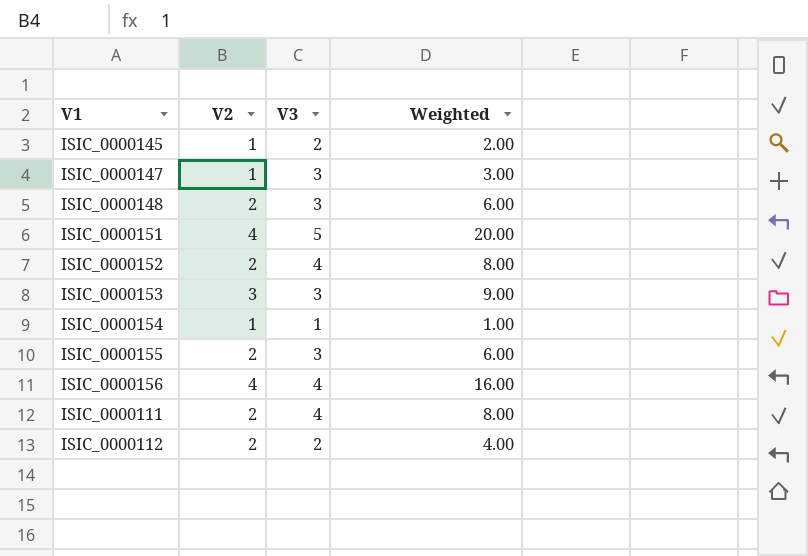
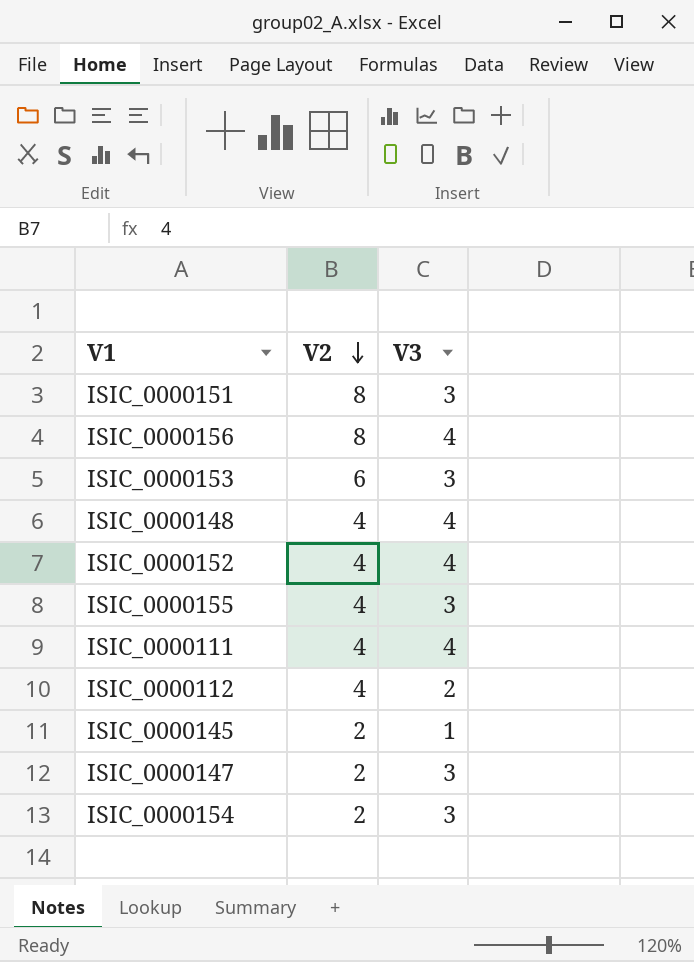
row order: none -> V2 descending
column Weighted | formula: [V2] * [V3] -> none
ISIC_0000151 | V2: 4 -> 8
ISIC_0000151 | V3: 5 -> 3
ISIC_0000156 | V2: 4 -> 8
ISIC_0000153 | V2: 3 -> 6
ISIC_0000148 | V2: 2 -> 4
ISIC_0000148 | V3: 3 -> 4
ISIC_0000152 | V2: 2 -> 4
ISIC_0000155 | V2: 2 -> 4
ISIC_0000111 | V2: 2 -> 4
ISIC_0000112 | V2: 2 -> 4
ISIC_0000145 | V2: 1 -> 2
ISIC_0000145 | V3: 2 -> 1
ISIC_0000147 | V2: 1 -> 2
ISIC_0000154 | V2: 1 -> 2
ISIC_0000154 | V3: 1 -> 3

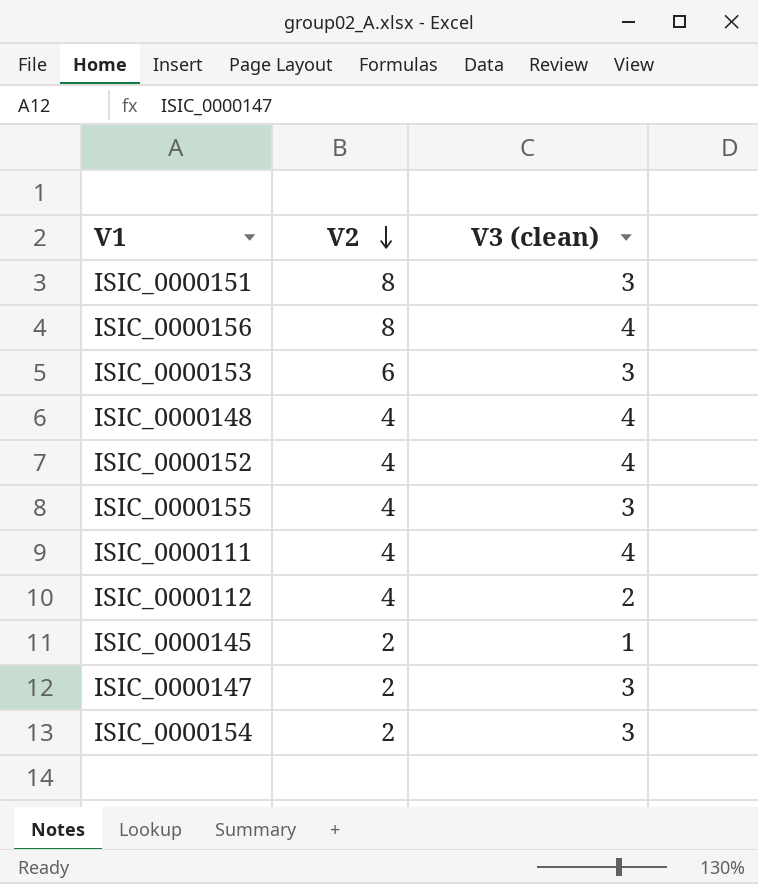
column name: V3 -> V3 (clean)

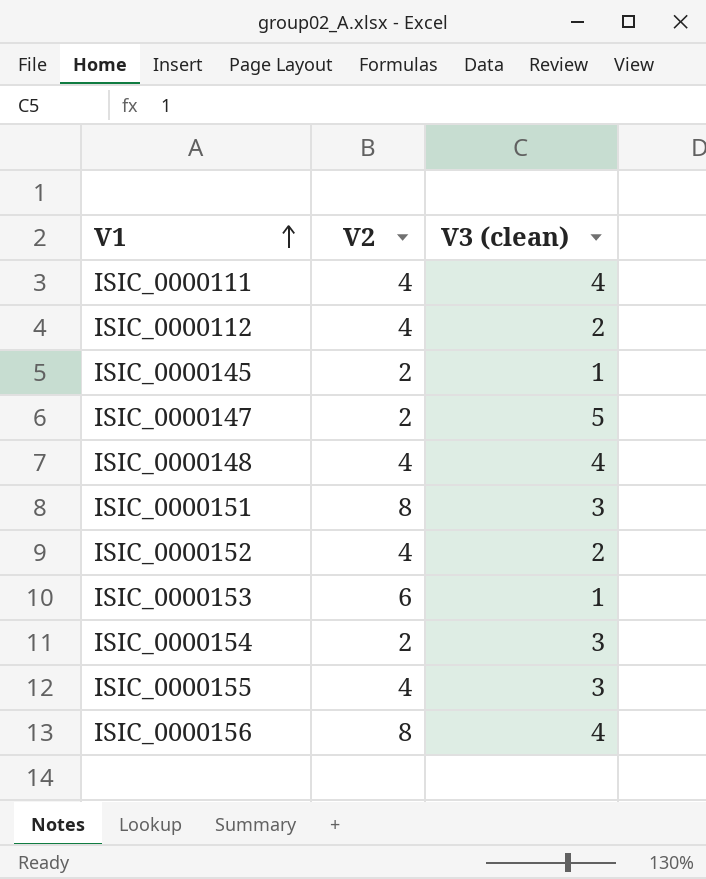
row order: V2 descending -> V1 ascending
ISIC_0000147 | V3 (clean): 3 -> 5
ISIC_0000152 | V3 (clean): 4 -> 2
ISIC_0000153 | V3 (clean): 3 -> 1

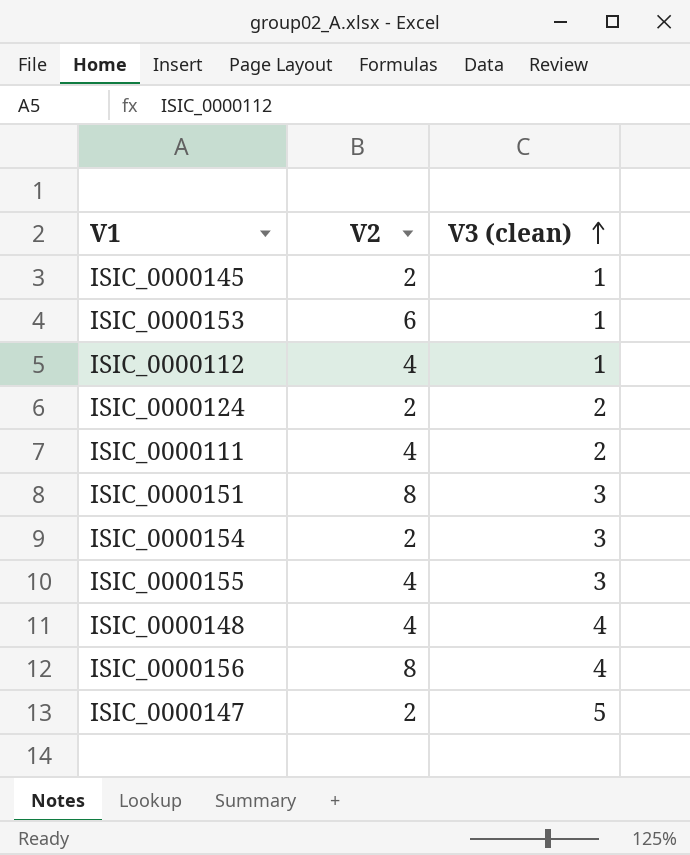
row order: V1 ascending -> V3 (clean) ascending
row ISIC_0000152: 4 | 2 -> none
ISIC_0000112 | V3 (clean): 2 -> 1
row ISIC_0000124: none -> 2 | 2
ISIC_0000111 | V3 (clean): 4 -> 2

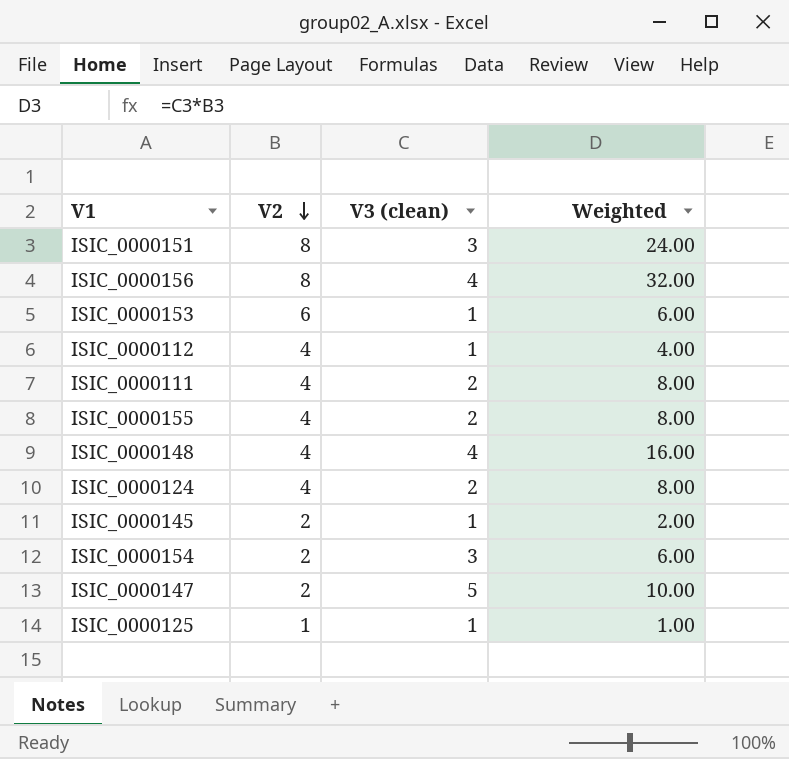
row order: V3 (clean) ascending -> V2 descending
column Weighted | formula: none -> [V2] * [V3 (clean)]
ISIC_0000155 | V3 (clean): 3 -> 2
ISIC_0000124 | V2: 2 -> 4
row ISIC_0000125: none -> 1 | 1 | 1.00

